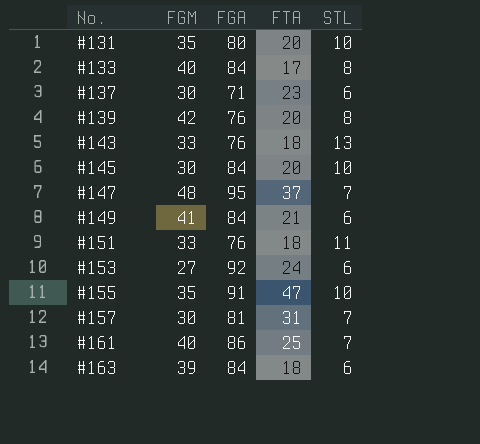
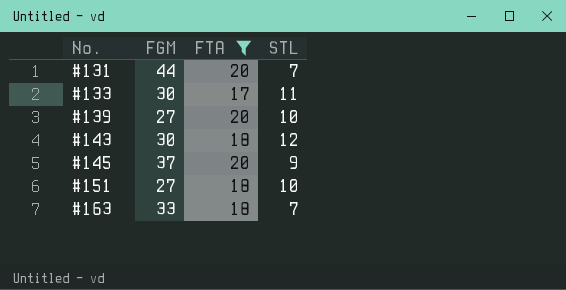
filter: none -> FTA <= 20
column FGA | position: 3 -> none
#131 | FGM: 35 -> 44
#131 | STL: 10 -> 7
#133 | FGM: 40 -> 30
#133 | STL: 8 -> 11
#139 | FGM: 42 -> 27
#139 | STL: 8 -> 10
#143 | FGM: 33 -> 30
#143 | STL: 13 -> 12
#145 | FGM: 30 -> 37
#145 | STL: 10 -> 9
#151 | FGM: 33 -> 27
#151 | STL: 11 -> 10
#163 | FGM: 39 -> 33
#163 | STL: 6 -> 7

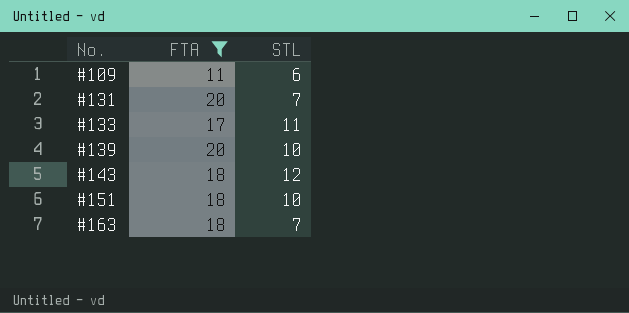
column FGM | position: 2 -> none
row #145: 37 | 20 | 9 -> none
row #109: none -> 11 | 6

